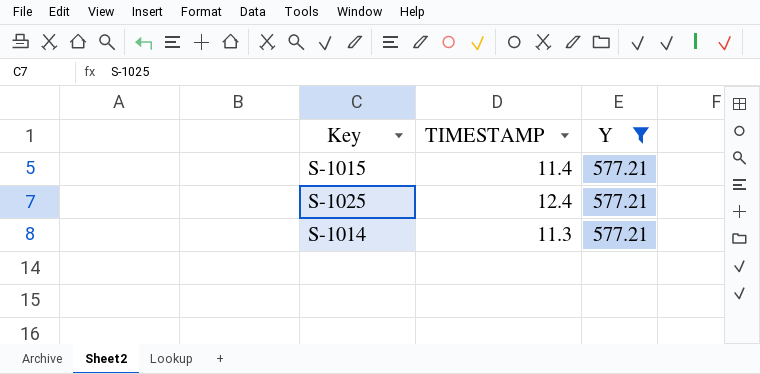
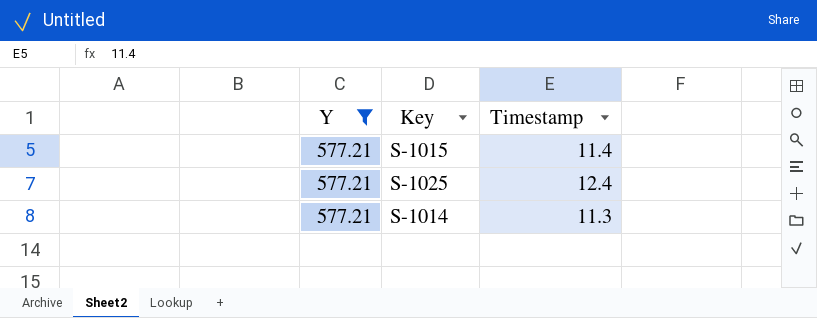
column Y | position: 3 -> 1
column name: TIMESTAMP -> Timestamp

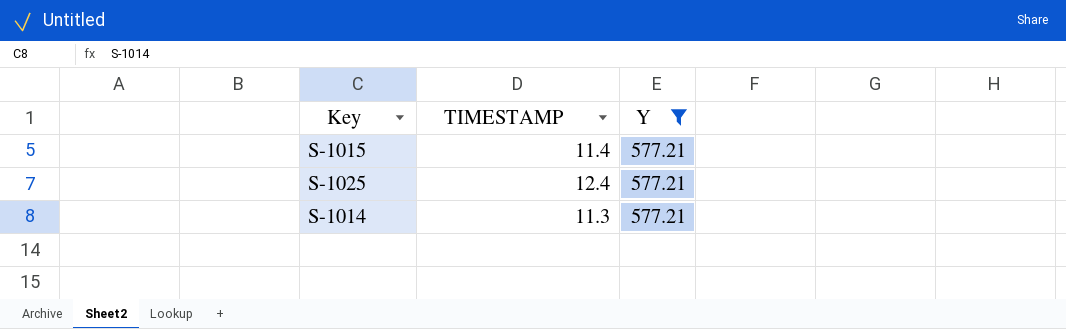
column name: Timestamp -> TIMESTAMP
column Y | position: 1 -> 3

